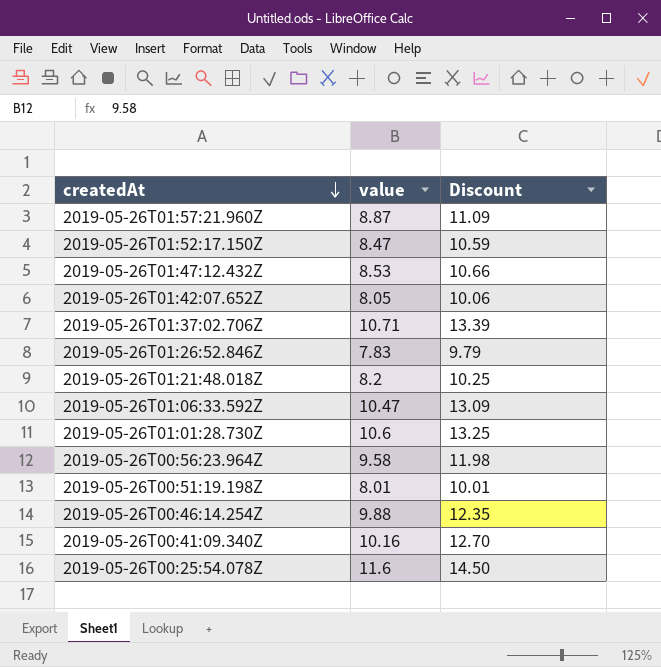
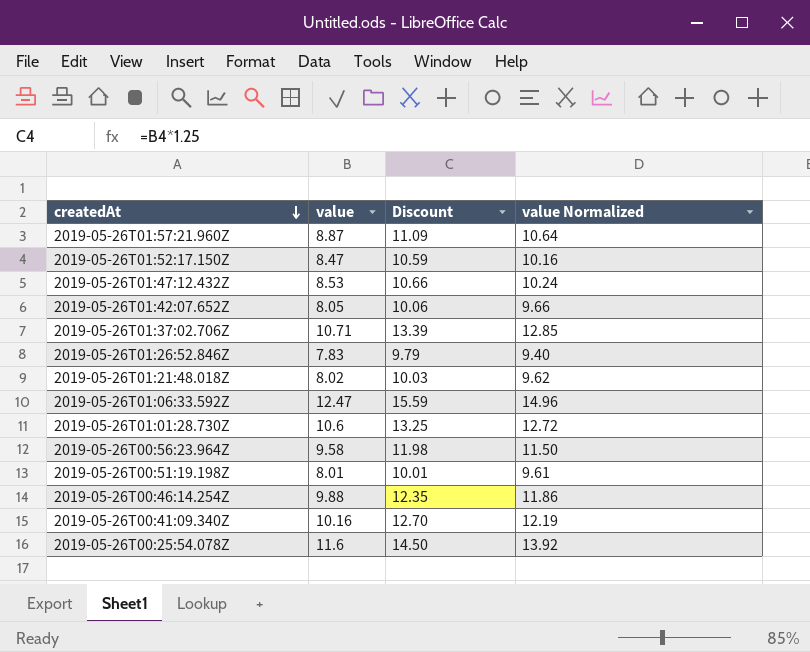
column value Normalized | formula: none -> [value] * 1.2
2019-05-26T01:21:48.018Z | value: 8.2 -> 8.02
2019-05-26T01:21:48.018Z | Discount: 10.25 -> 10.03
2019-05-26T01:06:33.592Z | value: 10.47 -> 12.47
2019-05-26T01:06:33.592Z | Discount: 13.09 -> 15.59

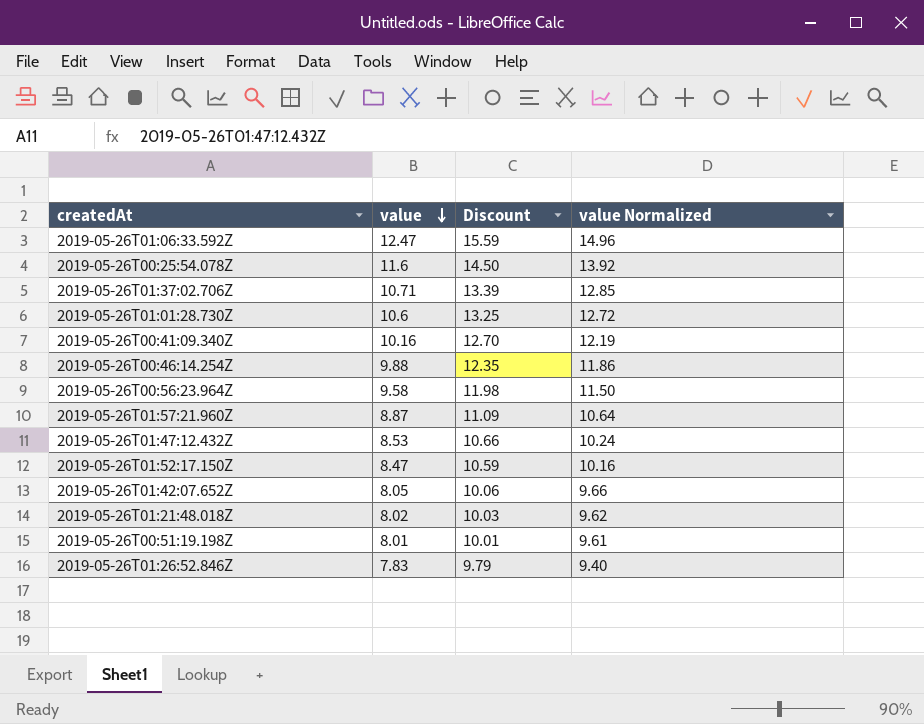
row order: createdAt descending -> value descending

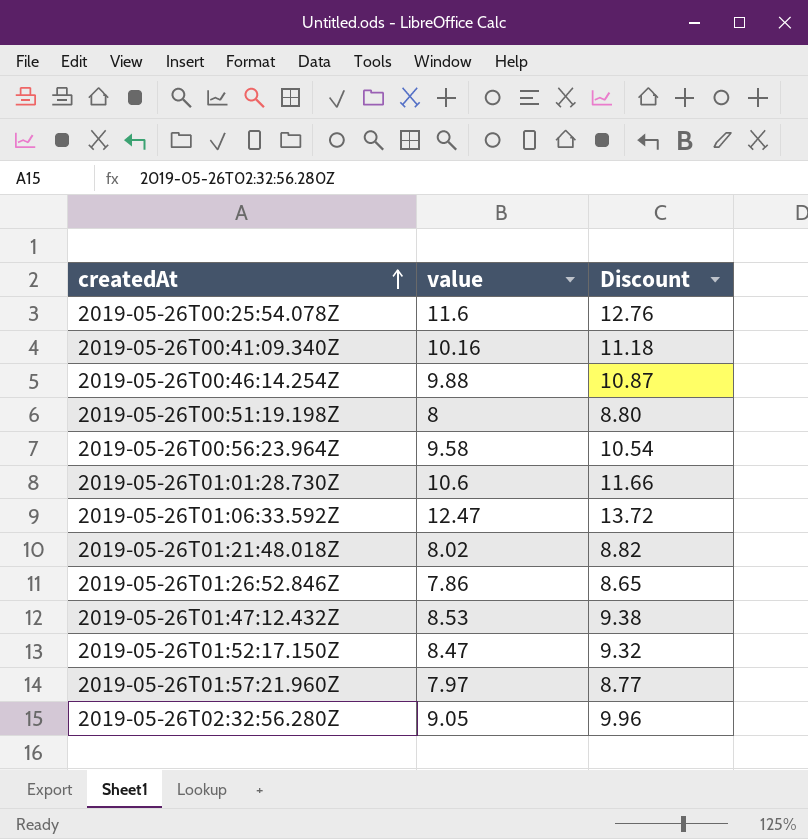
row order: value descending -> createdAt ascending
column value Normalized | formula: [value] * 1.2 -> none
column Discount | formula: [value] * 1.25 -> [value] * 1.1
row 2019-05-26T01:37:02.706Z: 10.71 | 13.39 | 12.85 -> none
row 2019-05-26T01:42:07.652Z: 8.05 | 10.06 | 9.66 -> none
2019-05-26T00:51:19.198Z | value: 8.01 -> 8
2019-05-26T01:26:52.846Z | value: 7.83 -> 7.86
2019-05-26T01:57:21.960Z | value: 8.87 -> 7.97
row 2019-05-26T02:32:56.280Z: none -> 9.05 | 9.96

